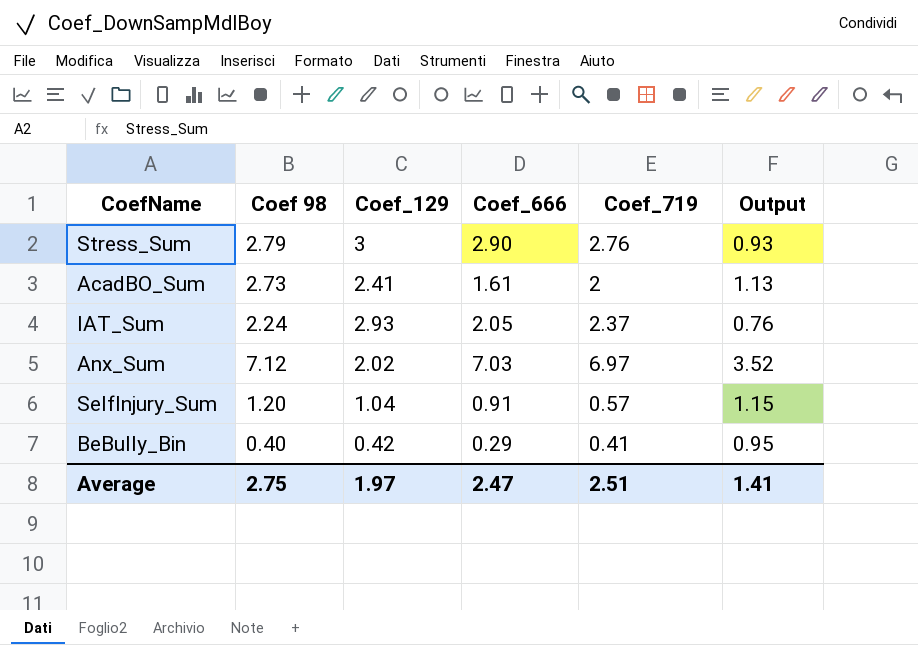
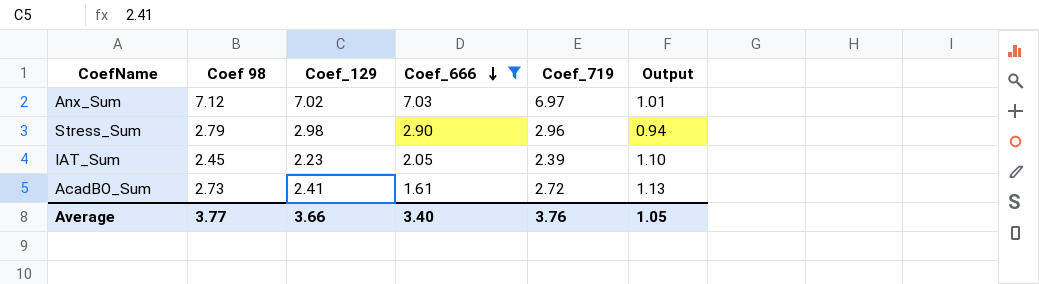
filter: none -> Coef_666 >= 1.61
row order: none -> Coef_666 descending
Anx_Sum | Coef_129: 2.02 -> 7.02
Anx_Sum | Output: 3.52 -> 1.01
Stress_Sum | Coef_129: 3 -> 2.98
Stress_Sum | Coef_719: 2.76 -> 2.96
Stress_Sum | Output: 0.93 -> 0.94
IAT_Sum | Coef 98: 2.24 -> 2.45
IAT_Sum | Coef_129: 2.93 -> 2.23
IAT_Sum | Coef_719: 2.37 -> 2.39
IAT_Sum | Output: 0.76 -> 1.10
AcadBO_Sum | Coef_719: 2 -> 2.72
Average | Coef 98: 2.75 -> 3.77
Average | Coef_129: 1.97 -> 3.66
Average | Coef_666: 2.47 -> 3.40
Average | Coef_719: 2.51 -> 3.76
Average | Output: 1.41 -> 1.05

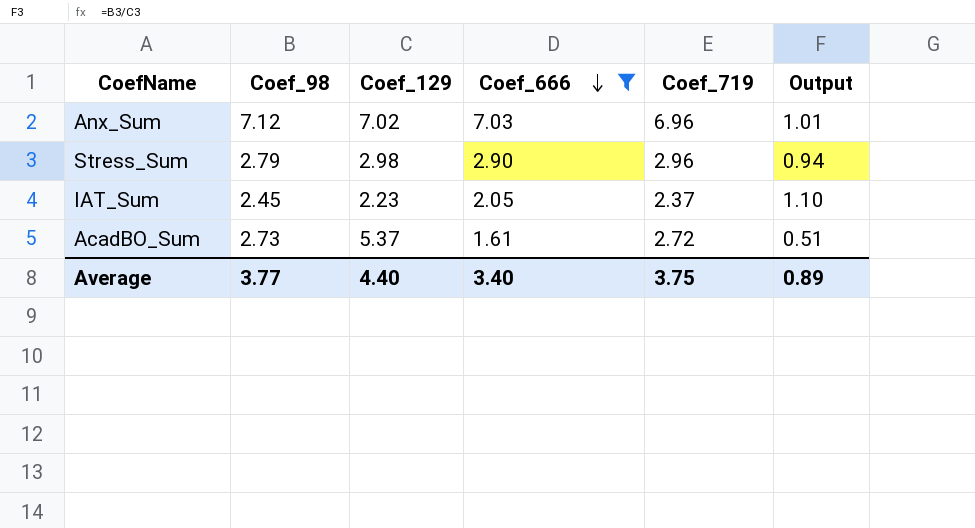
column name: Coef 98 -> Coef_98
Anx_Sum | Coef_719: 6.97 -> 6.96
IAT_Sum | Coef_719: 2.39 -> 2.37
AcadBO_Sum | Coef_129: 2.41 -> 5.37
AcadBO_Sum | Output: 1.13 -> 0.51
Average | Coef_129: 3.66 -> 4.40
Average | Coef_719: 3.76 -> 3.75
Average | Output: 1.05 -> 0.89

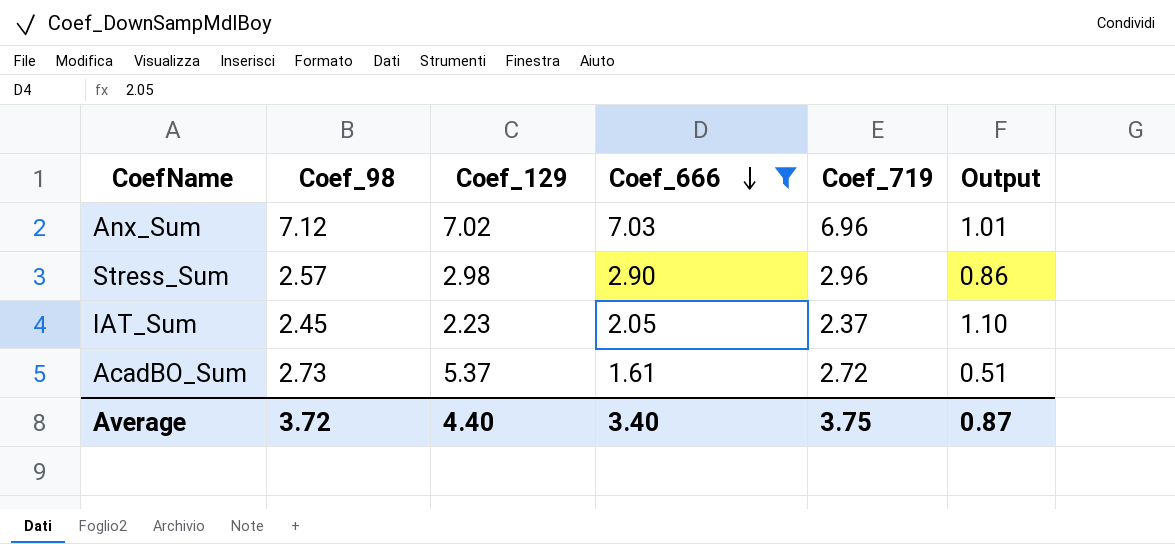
Stress_Sum | Coef_98: 2.79 -> 2.57
Stress_Sum | Output: 0.94 -> 0.86
Average | Coef_98: 3.77 -> 3.72
Average | Output: 0.89 -> 0.87

